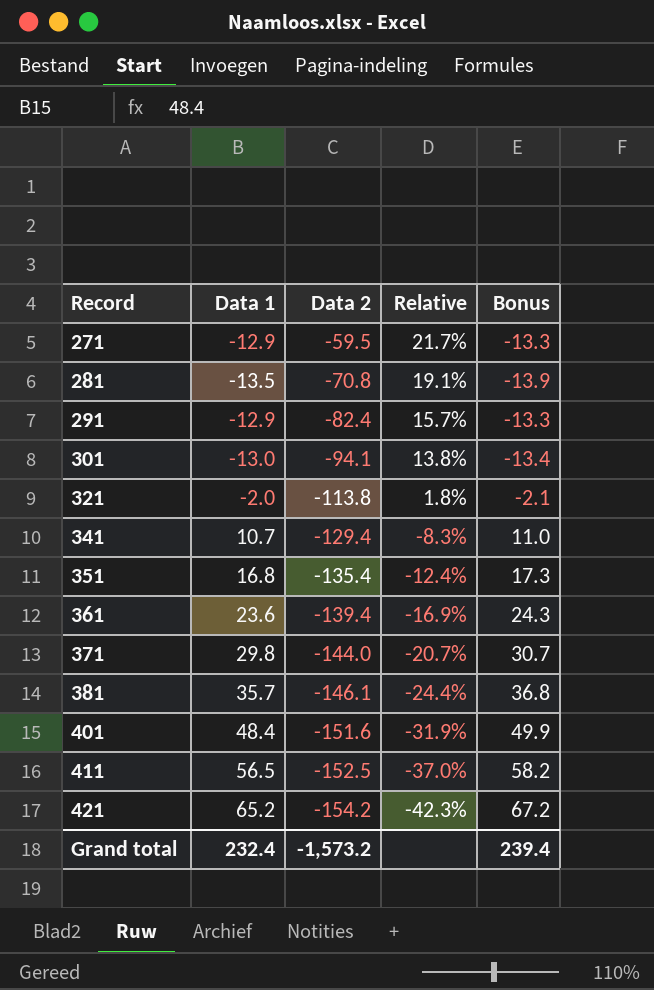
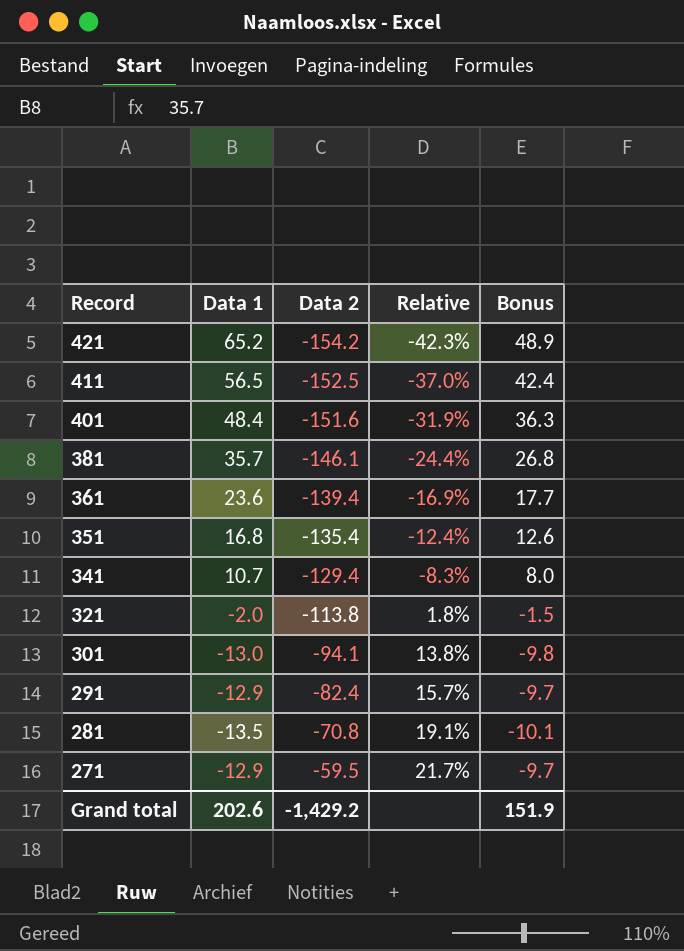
row order: Record ascending -> Record descending
column Bonus | formula: [Data 1] * 1.03 -> [Data 1] * 0.75
row 371: 29.8 | -144.0 | -20.7% | 30.7 -> none
Grand total | Data 1: 232.4 -> 202.6
Grand total | Data 2: -1,573.2 -> -1,429.2
Grand total | Bonus: 239.4 -> 151.9

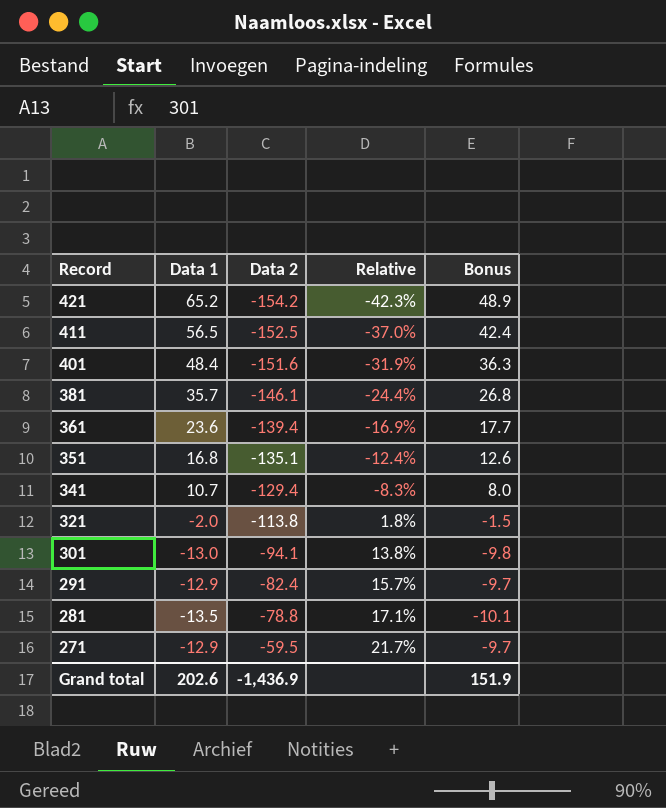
351 | Data 2: -135.4 -> -135.1
281 | Data 2: -70.8 -> -78.8
281 | Relative: 19.1% -> 17.1%
Grand total | Data 2: -1,429.2 -> -1,436.9

